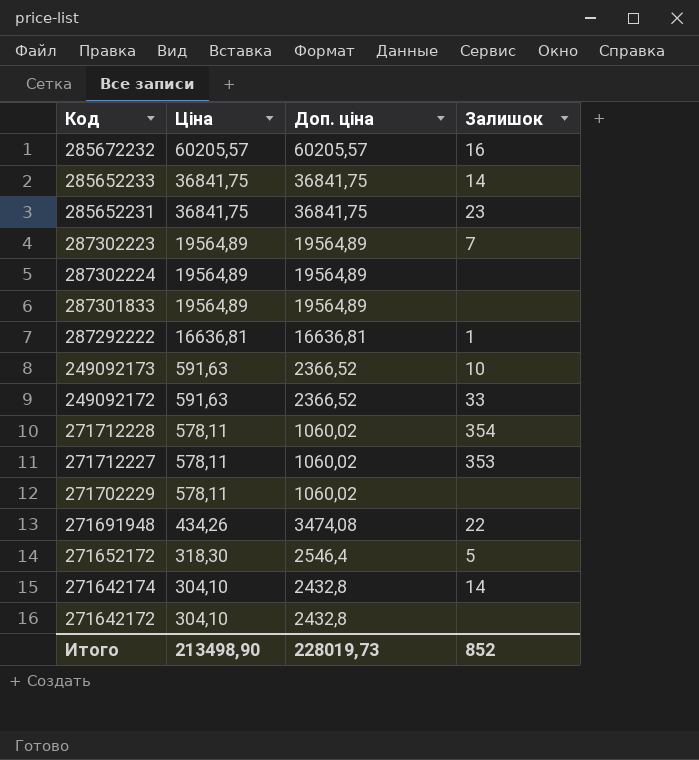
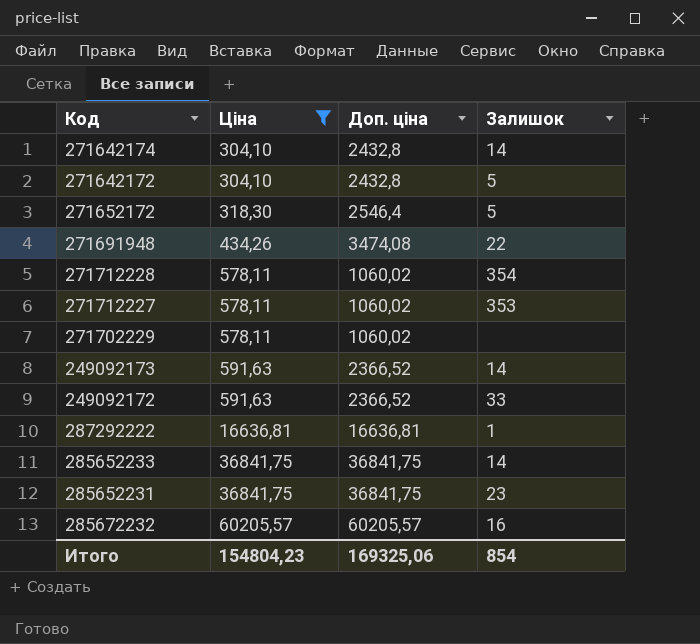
filter: none -> Ціна != 19564,89
row order: Ціна descending -> Ціна ascending
271642172 | Залишок: none -> 5
249092173 | Залишок: 10 -> 14
Итого | Ціна: 213498,90 -> 154804,23
Итого | Доп. ціна: 228019,73 -> 169325,06
Итого | Залишок: 852 -> 854

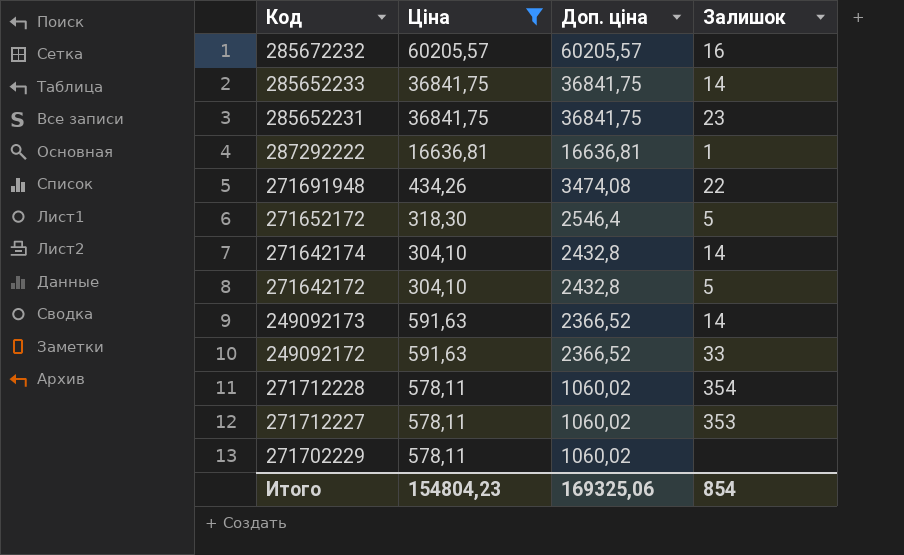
row order: Ціна ascending -> Доп. ціна descending

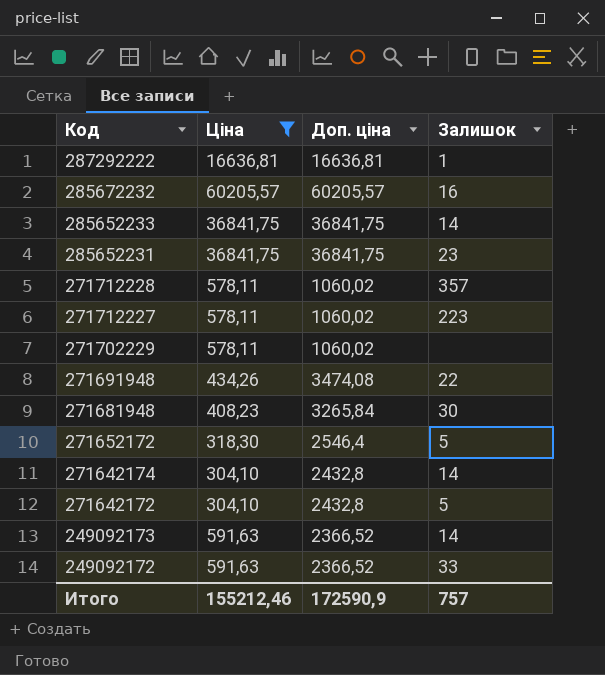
row order: Доп. ціна descending -> Код descending
271712228 | Залишок: 354 -> 357
271712227 | Залишок: 353 -> 223
row 271681948: none -> 408,23 | 3265,84 | 30
Итого | Ціна: 154804,23 -> 155212,46
Итого | Доп. ціна: 169325,06 -> 172590,9
Итого | Залишок: 854 -> 757

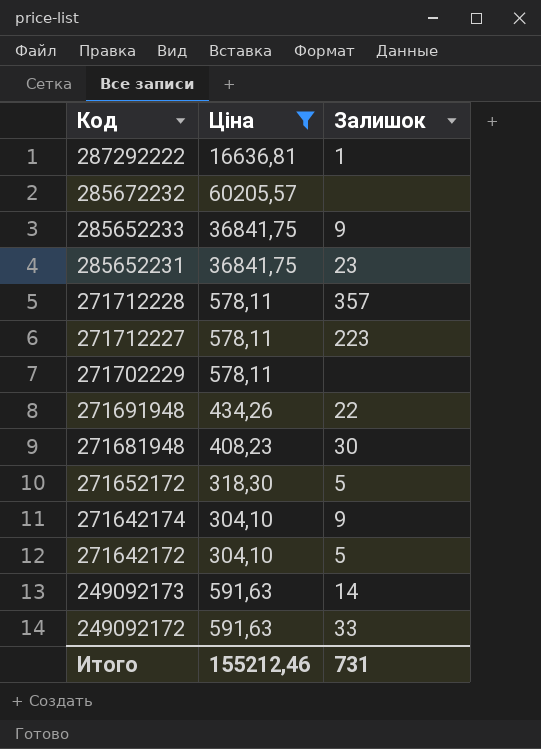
column Доп. ціна | position: 3 -> none
285672232 | Залишок: 16 -> none
285652233 | Залишок: 14 -> 9
271642174 | Залишок: 14 -> 9
Итого | Залишок: 757 -> 731

